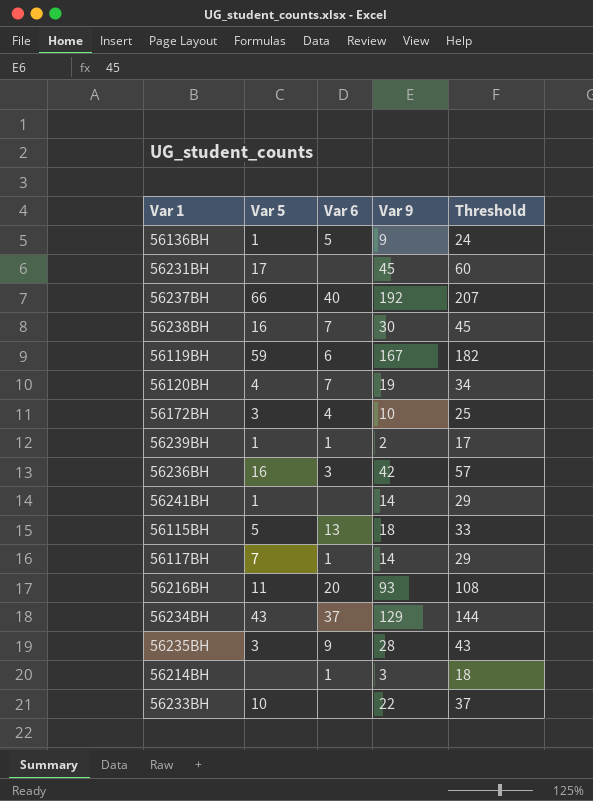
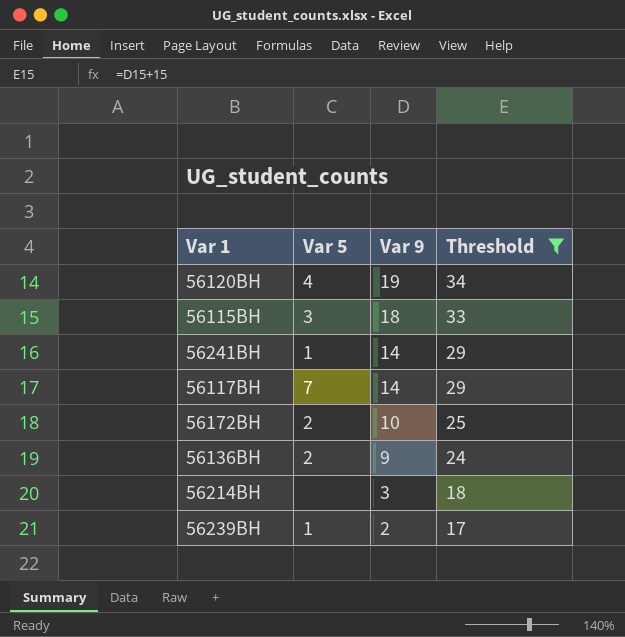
filter: none -> Threshold <= 34
row order: none -> Var 9 descending
column Var 6 | position: 3 -> none
56115BH | Var 5: 5 -> 3
56172BH | Var 5: 3 -> 2
56136BH | Var 5: 1 -> 2

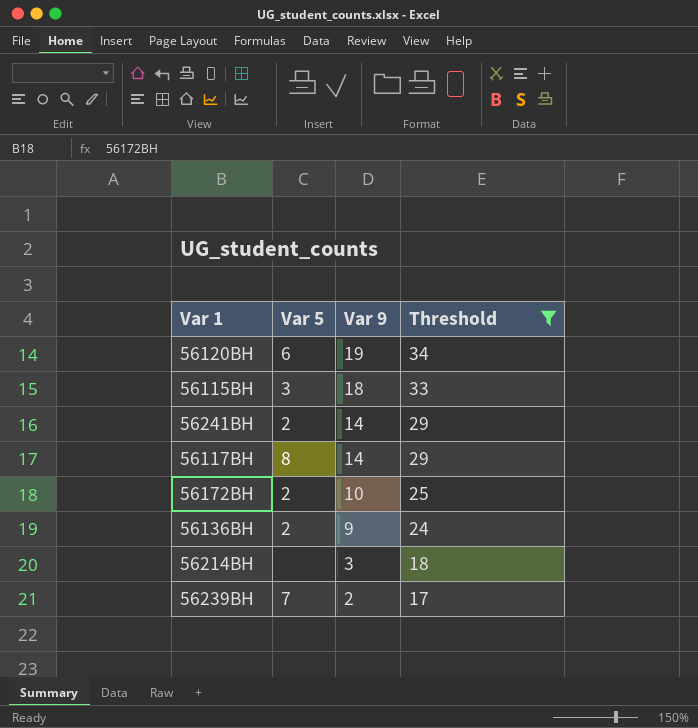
56120BH | Var 5: 4 -> 6
56241BH | Var 5: 1 -> 2
56117BH | Var 5: 7 -> 8
56239BH | Var 5: 1 -> 7

